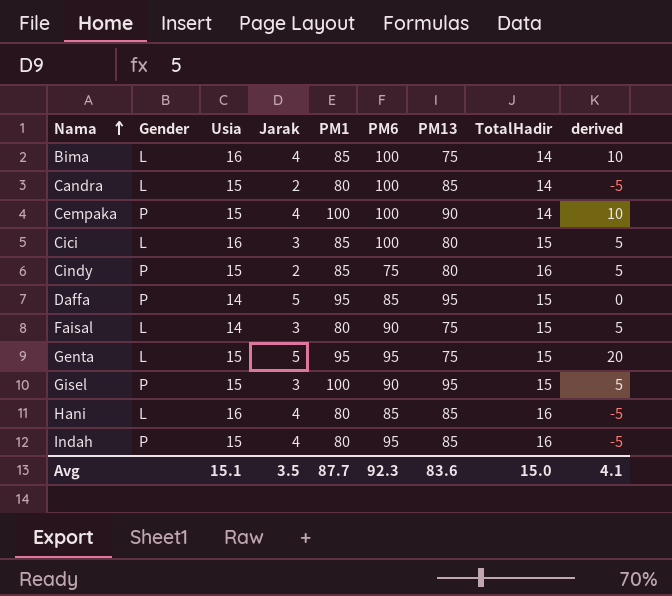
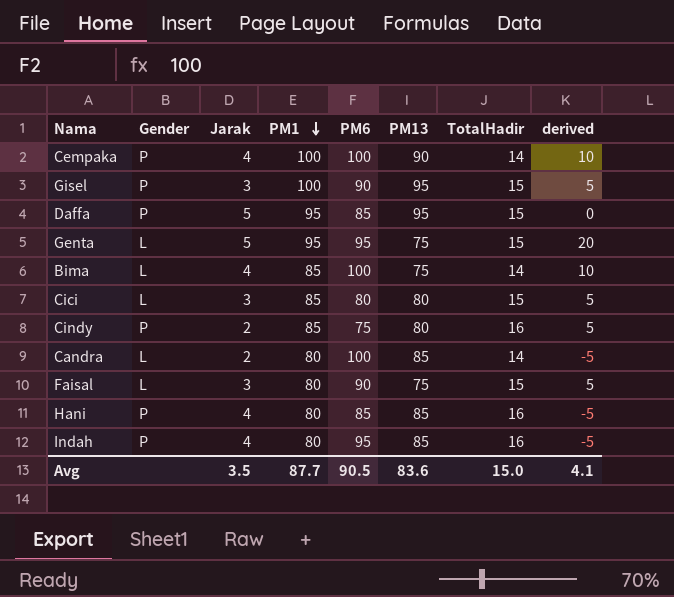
row order: Nama ascending -> PM1 descending
column Usia | position: 3 -> none
Cici | PM6: 100 -> 80
Hani | Gender: L -> P
Avg | PM6: 92.3 -> 90.5

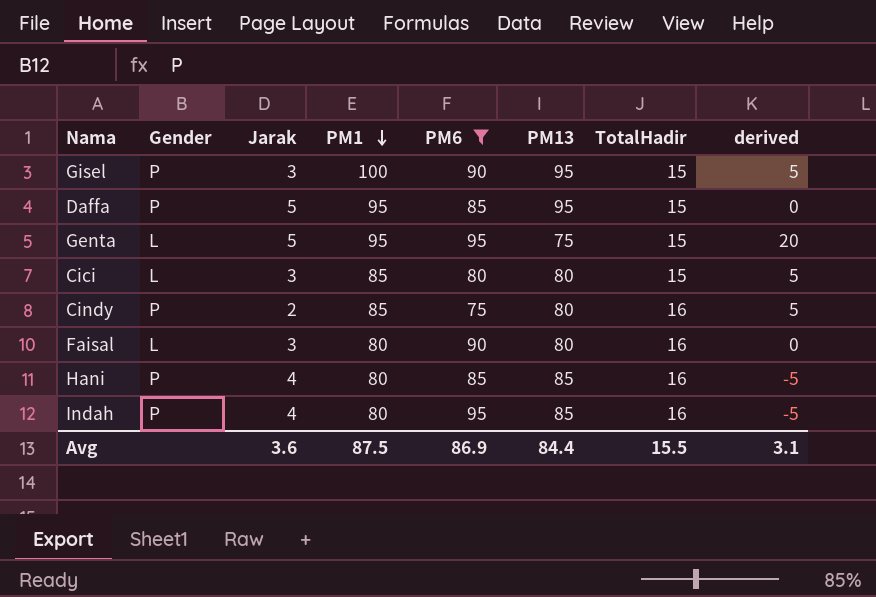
filter: none -> PM6 != 100
Faisal | PM13: 75 -> 80
Faisal | TotalHadir: 15 -> 16
Faisal | derived: 5 -> 0
Avg | Jarak: 3.5 -> 3.6
Avg | PM1: 87.7 -> 87.5
Avg | PM6: 90.5 -> 86.9
Avg | PM13: 83.6 -> 84.4
Avg | TotalHadir: 15.0 -> 15.5
Avg | derived: 4.1 -> 3.1

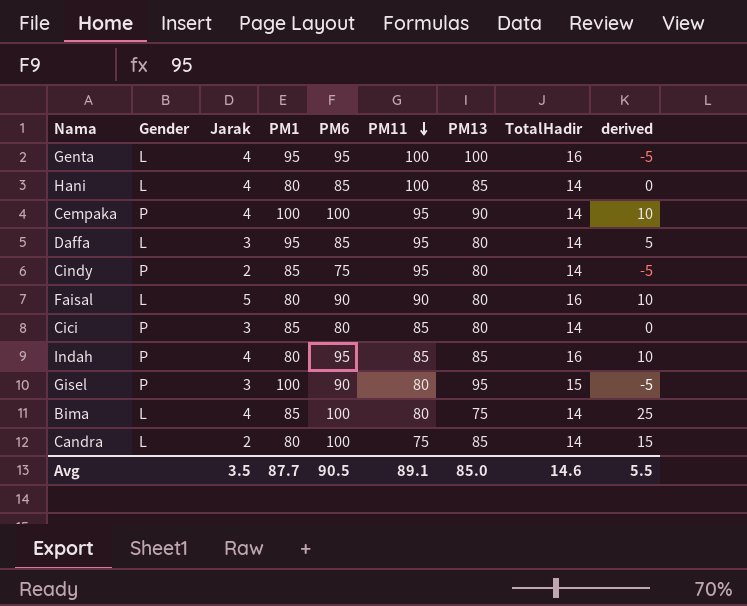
filter: PM6 != 100 -> none
row order: PM1 descending -> PM11 descending
column PM11 | position: none -> 6
column derived | formula: [PM1] - [PM13] -> [PM6] - [PM13]
Genta | Jarak: 5 -> 4
Genta | PM13: 75 -> 100
Genta | TotalHadir: 15 -> 16
Hani | Gender: P -> L
Hani | TotalHadir: 16 -> 14
Daffa | Gender: P -> L
Daffa | Jarak: 5 -> 3
Daffa | PM13: 95 -> 80
Daffa | TotalHadir: 15 -> 14
Cindy | TotalHadir: 16 -> 14
Faisal | Jarak: 3 -> 5
Cici | Gender: L -> P
Cici | TotalHadir: 15 -> 14
Avg | Jarak: 3.6 -> 3.5
Avg | PM1: 87.5 -> 87.7
Avg | PM6: 86.9 -> 90.5
Avg | PM13: 84.4 -> 85.0
Avg | TotalHadir: 15.5 -> 14.6
Avg | derived: 3.1 -> 5.5

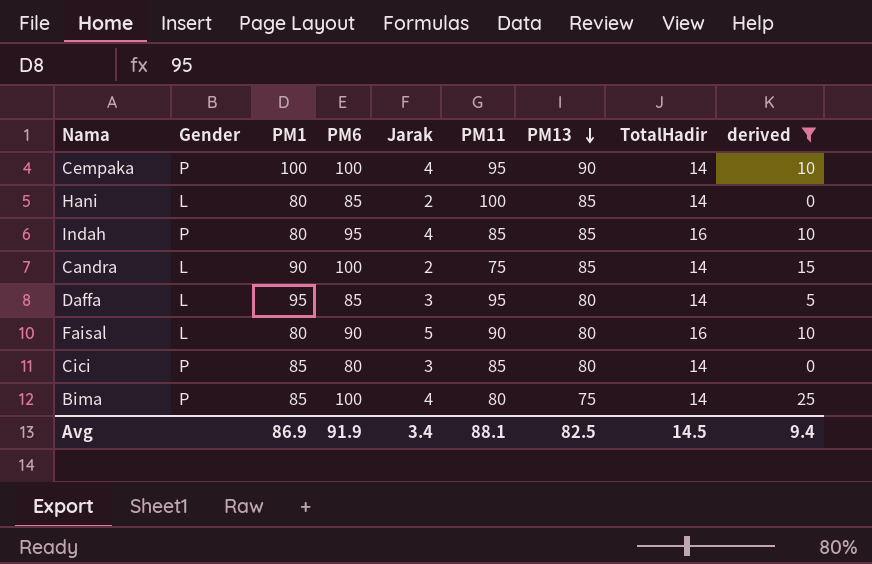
filter: none -> derived != -5
row order: PM11 descending -> PM13 descending
column Jarak | position: 3 -> 5
Hani | Jarak: 4 -> 2
Candra | PM1: 80 -> 90
Bima | Gender: L -> P
Avg | PM1: 87.7 -> 86.9
Avg | PM6: 90.5 -> 91.9
Avg | Jarak: 3.5 -> 3.4
Avg | PM11: 89.1 -> 88.1
Avg | PM13: 85.0 -> 82.5
Avg | TotalHadir: 14.6 -> 14.5
Avg | derived: 5.5 -> 9.4

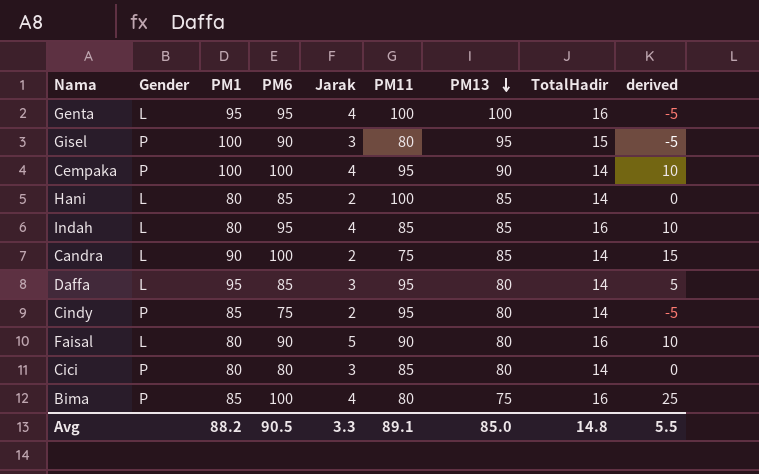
filter: derived != -5 -> none
Indah | Gender: P -> L
Cici | PM1: 85 -> 80
Bima | TotalHadir: 14 -> 16
Avg | PM1: 86.9 -> 88.2
Avg | PM6: 91.9 -> 90.5
Avg | Jarak: 3.4 -> 3.3
Avg | PM11: 88.1 -> 89.1
Avg | PM13: 82.5 -> 85.0
Avg | TotalHadir: 14.5 -> 14.8
Avg | derived: 9.4 -> 5.5

